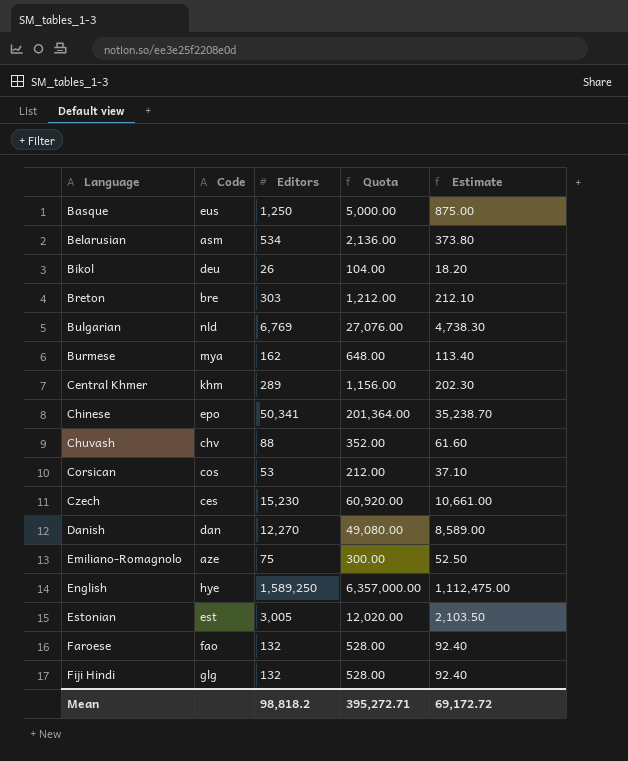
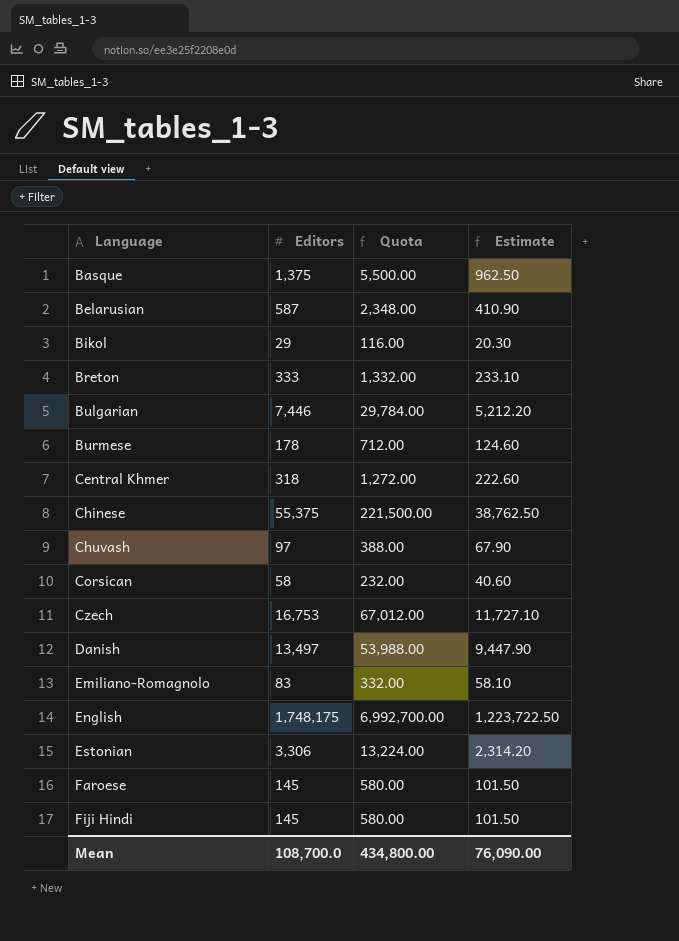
column Code | position: 2 -> none
Basque | Editors: 1,250 -> 1,375
Basque | Quota: 5,000.00 -> 5,500.00
Basque | Estimate: 875.00 -> 962.50
Belarusian | Editors: 534 -> 587
Belarusian | Quota: 2,136.00 -> 2,348.00
Belarusian | Estimate: 373.80 -> 410.90
Bikol | Editors: 26 -> 29
Bikol | Quota: 104.00 -> 116.00
Bikol | Estimate: 18.20 -> 20.30
Breton | Editors: 303 -> 333
Breton | Quota: 1,212.00 -> 1,332.00
Breton | Estimate: 212.10 -> 233.10
Bulgarian | Editors: 6,769 -> 7,446
Bulgarian | Quota: 27,076.00 -> 29,784.00
Bulgarian | Estimate: 4,738.30 -> 5,212.20
Burmese | Editors: 162 -> 178
Burmese | Quota: 648.00 -> 712.00
Burmese | Estimate: 113.40 -> 124.60
Central Khmer | Editors: 289 -> 318
Central Khmer | Quota: 1,156.00 -> 1,272.00
Central Khmer | Estimate: 202.30 -> 222.60
Chinese | Editors: 50,341 -> 55,375
Chinese | Quota: 201,364.00 -> 221,500.00
Chinese | Estimate: 35,238.70 -> 38,762.50
Chuvash | Editors: 88 -> 97
Chuvash | Quota: 352.00 -> 388.00
Chuvash | Estimate: 61.60 -> 67.90
Corsican | Editors: 53 -> 58
Corsican | Quota: 212.00 -> 232.00
Corsican | Estimate: 37.10 -> 40.60
Czech | Editors: 15,230 -> 16,753
Czech | Quota: 60,920.00 -> 67,012.00
Czech | Estimate: 10,661.00 -> 11,727.10
Danish | Editors: 12,270 -> 13,497
Danish | Quota: 49,080.00 -> 53,988.00
Danish | Estimate: 8,589.00 -> 9,447.90
Emiliano-Romagnolo | Editors: 75 -> 83
Emiliano-Romagnolo | Quota: 300.00 -> 332.00
Emiliano-Romagnolo | Estimate: 52.50 -> 58.10
English | Editors: 1,589,250 -> 1,748,175
English | Quota: 6,357,000.00 -> 6,992,700.00
English | Estimate: 1,112,475.00 -> 1,223,722.50
Estonian | Editors: 3,005 -> 3,306
Estonian | Quota: 12,020.00 -> 13,224.00
Estonian | Estimate: 2,103.50 -> 2,314.20
Faroese | Editors: 132 -> 145
Faroese | Quota: 528.00 -> 580.00
Faroese | Estimate: 92.40 -> 101.50
Fiji Hindi | Editors: 132 -> 145
Fiji Hindi | Quota: 528.00 -> 580.00
Fiji Hindi | Estimate: 92.40 -> 101.50
Mean | Editors: 98,818.2 -> 108,700.0
Mean | Quota: 395,272.71 -> 434,800.00
Mean | Estimate: 69,172.72 -> 76,090.00

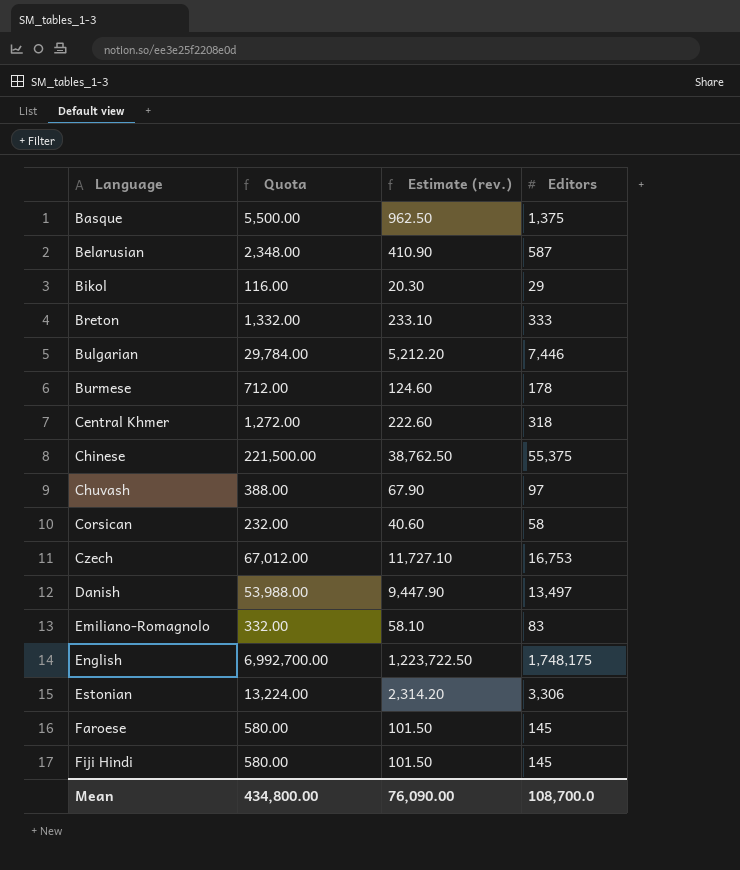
column name: Estimate -> Estimate (rev.)
column Editors | position: 2 -> 4

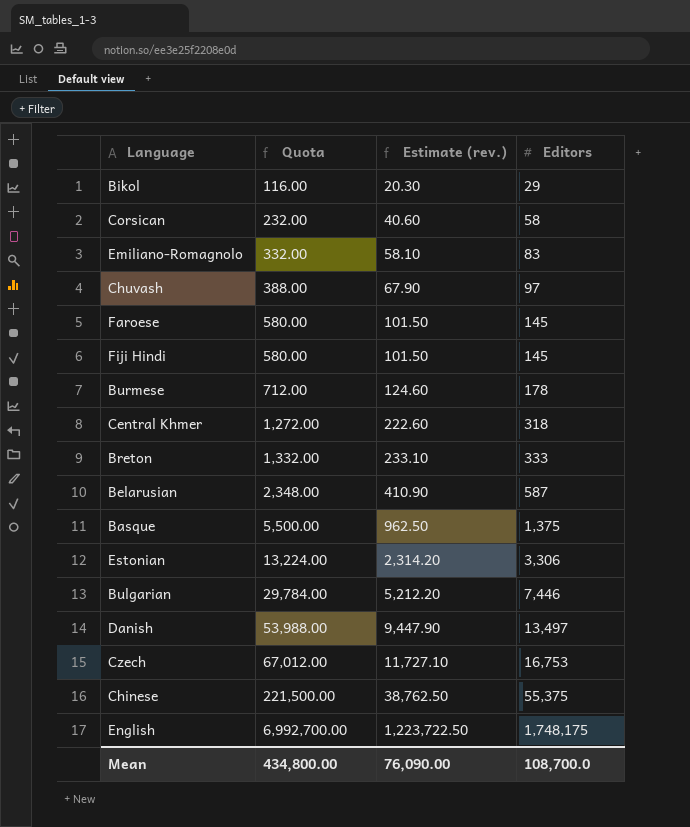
row order: Language ascending -> Quota ascending

